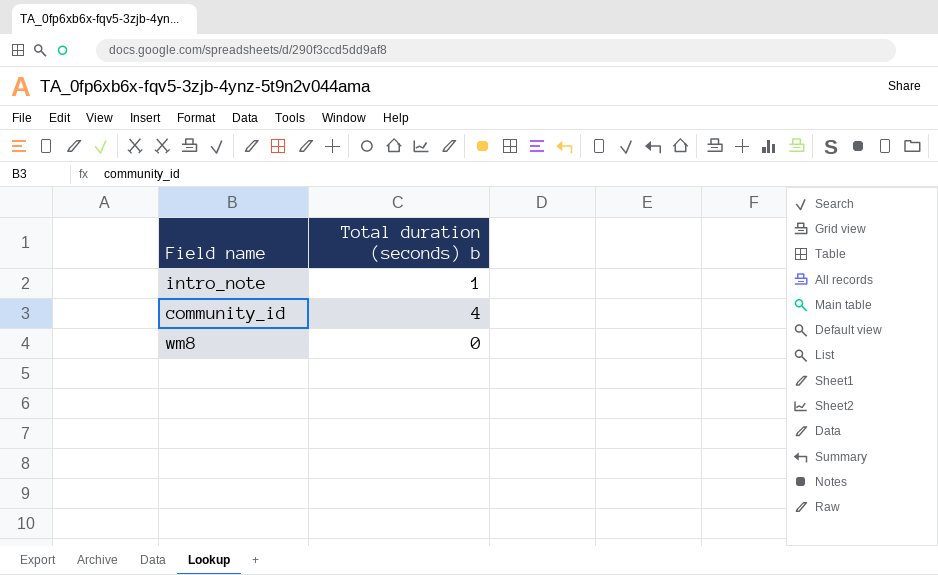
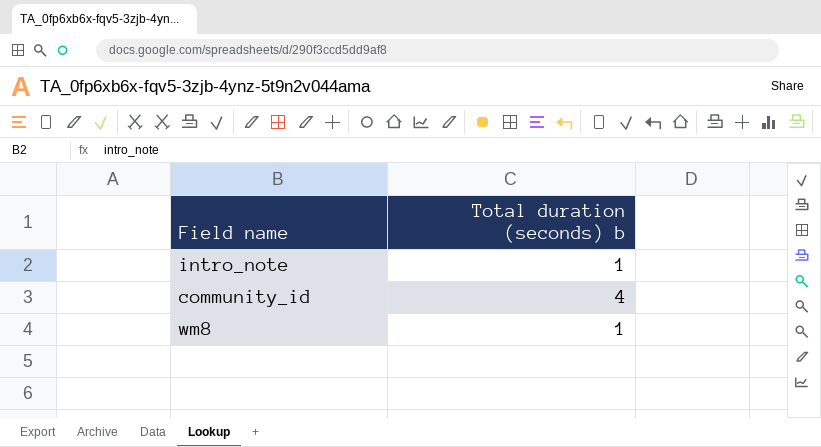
wm8 | Total duration (seconds) b: 0 -> 1

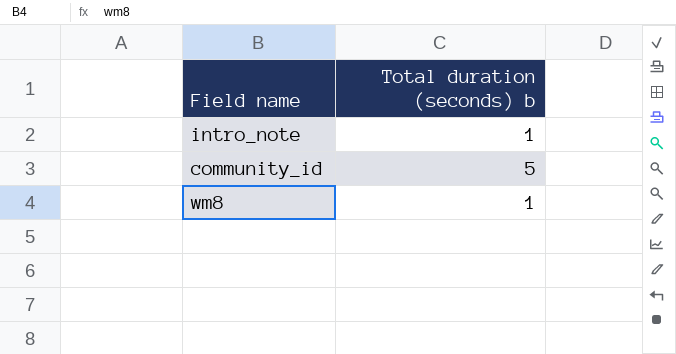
community_id | Total duration (seconds) b: 4 -> 5

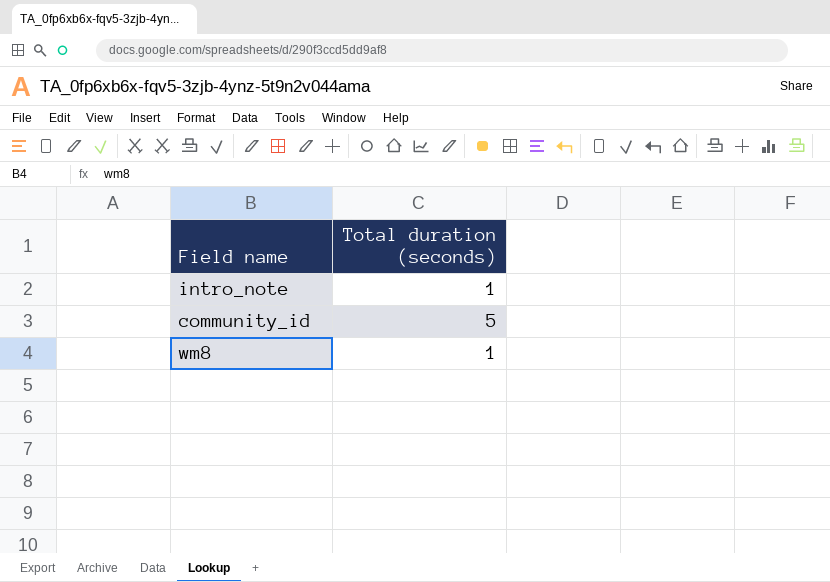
column name: Total duration (seconds) b -> Total duration (seconds)

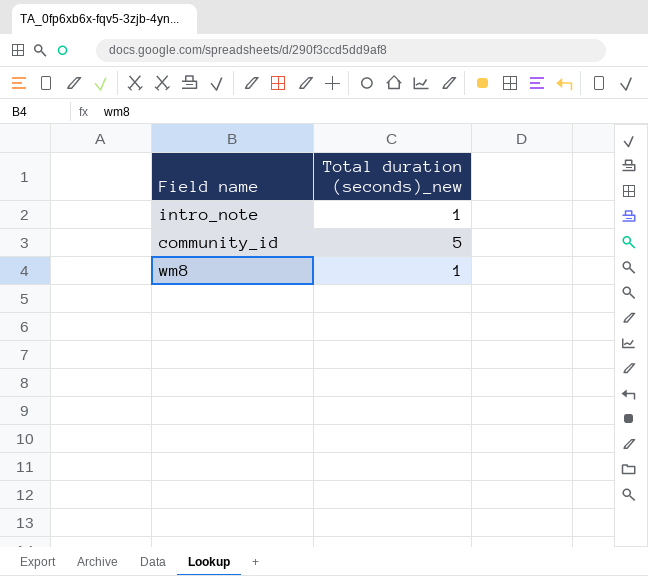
column name: Total duration (seconds) -> Total duration (seconds)_new

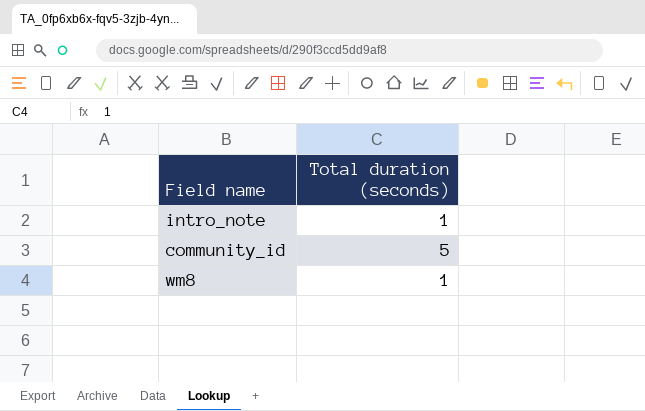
column name: Total duration (seconds)_new -> Total duration (seconds)

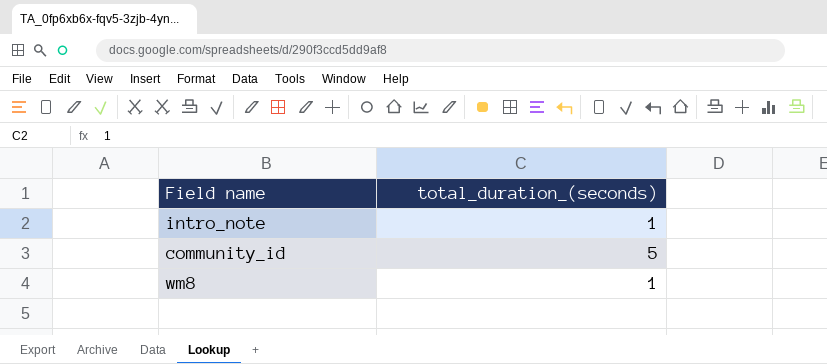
column name: Total duration (seconds) -> total_duration_(seconds)

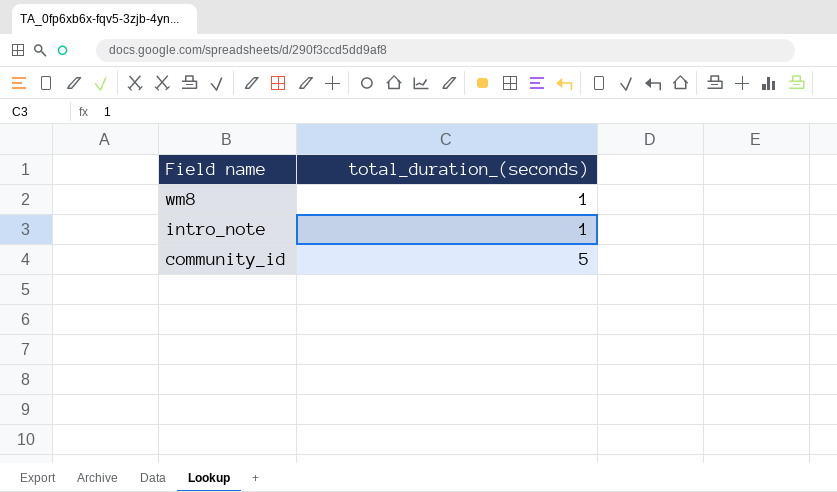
row order: none -> Field name descending

